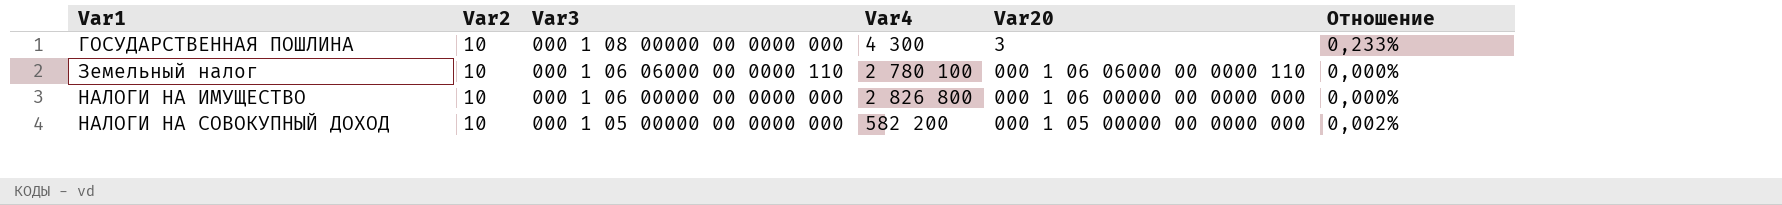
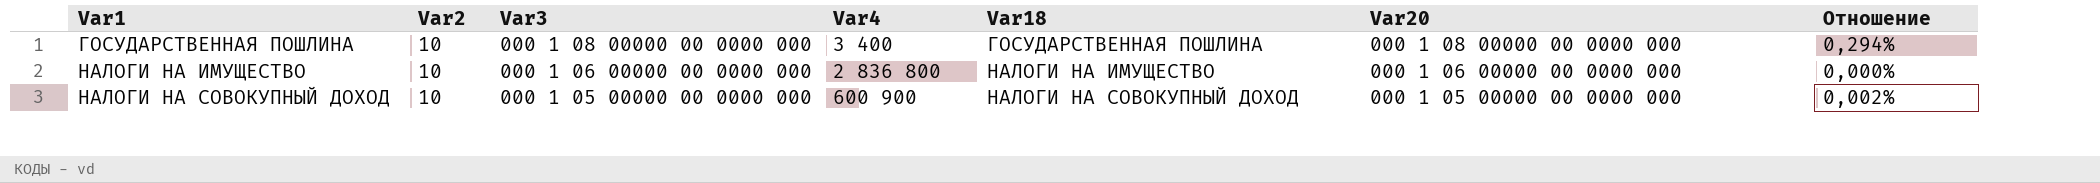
column Var18 | position: none -> 5
row Земельный налог: 10 | 000 1 06 06000 00 0000 110 | 2 780 100 | 000 1 06 06000 00 0000 110 | 0,000% -> none
ГОСУДАРСТВЕННАЯ ПОШЛИНА | Var4: 4 300 -> 3 400
ГОСУДАРСТВЕННАЯ ПОШЛИНА | Var20: 3 -> 000 1 08 00000 00 0000 000
ГОСУДАРСТВЕННАЯ ПОШЛИНА | Отношение: 0,233% -> 0,294%
НАЛОГИ НА ИМУЩЕСТВО | Var4: 2 826 800 -> 2 836 800
НАЛОГИ НА СОВОКУПНЫЙ ДОХОД | Var4: 582 200 -> 600 900

